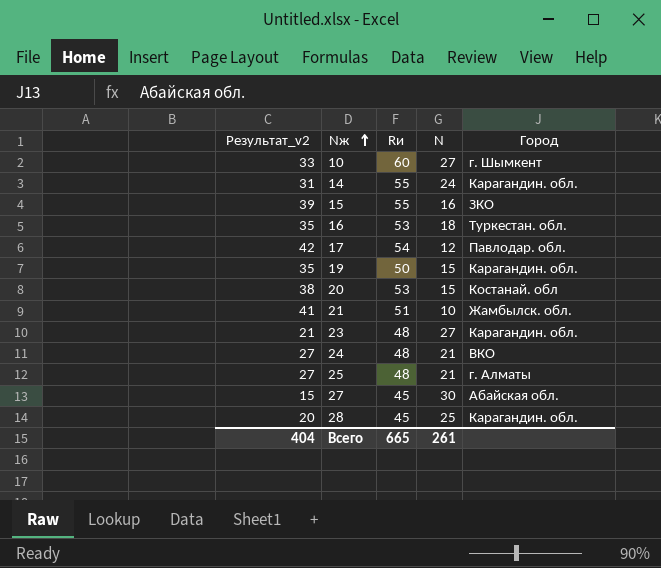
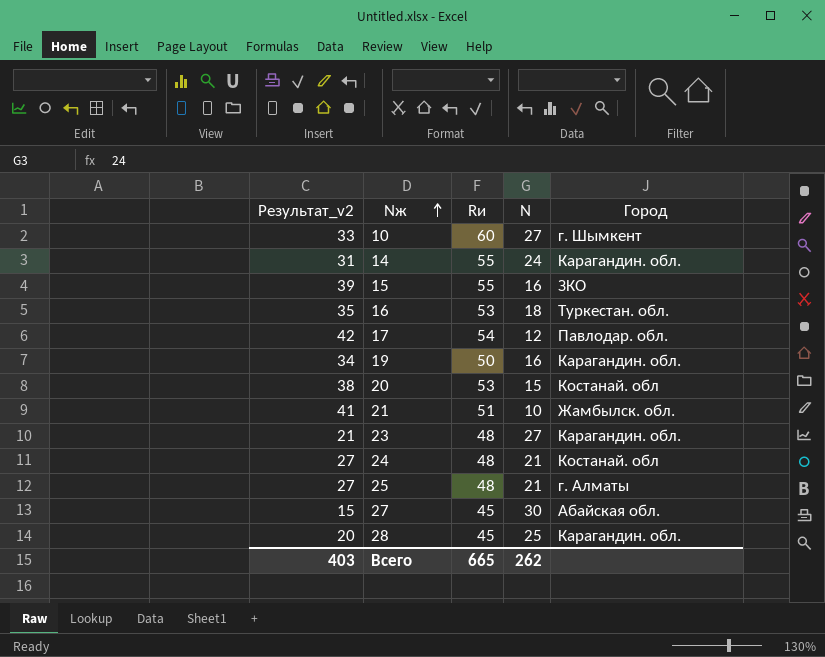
19 | Результат_v2: 35 -> 34
19 | N: 15 -> 16
24 | Город: ВКО -> Костанай. обл
Всего | Результат_v2: 404 -> 403
Всего | N: 261 -> 262

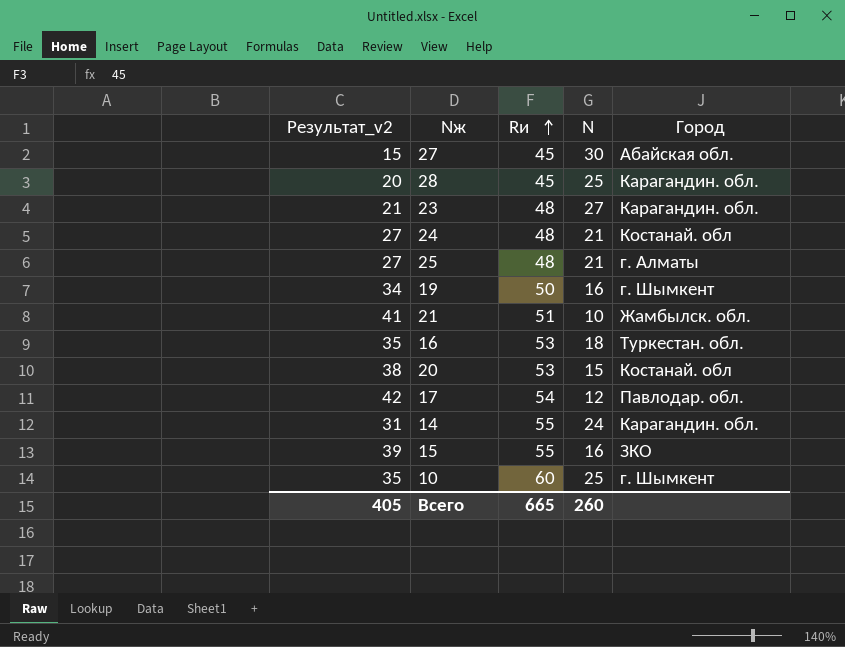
row order: Nж ascending -> Rи ascending
19 | Город: Карагандин. обл. -> г. Шымкент
10 | Результат_v2: 33 -> 35
10 | N: 27 -> 25
Всего | Результат_v2: 403 -> 405
Всего | N: 262 -> 260

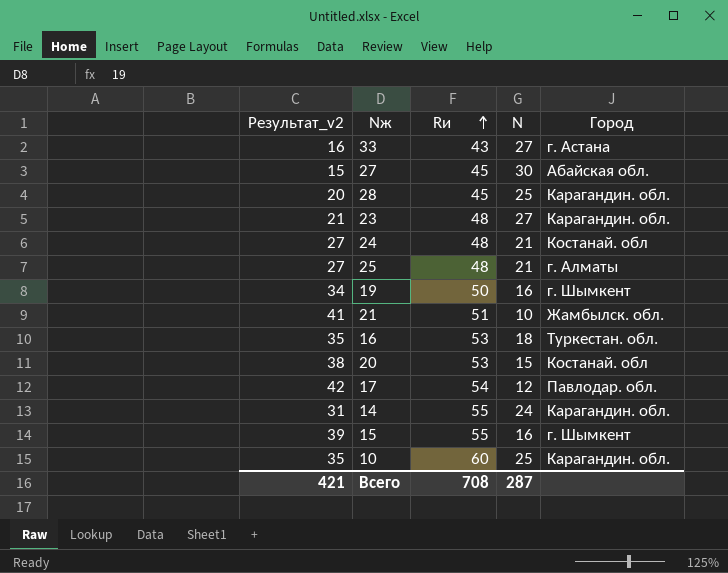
row 33: none -> 16 | 43 | 27 | г. Астана
15 | Город: ЗКО -> г. Шымкент
10 | Город: г. Шымкент -> Карагандин. обл.
Всего | Результат_v2: 405 -> 421
Всего | Rи: 665 -> 708
Всего | N: 260 -> 287

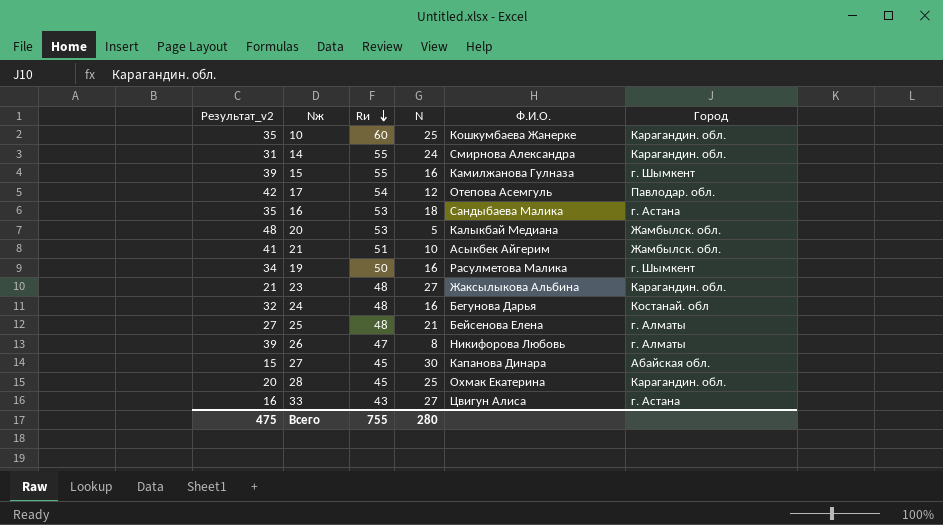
row order: Rи ascending -> Rи descending
column Ф.И.О. | position: none -> 5
16 | Город: Туркестан. обл. -> г. Астана
20 | Результат_v2: 38 -> 48
20 | N: 15 -> 5
20 | Город: Костанай. обл -> Жамбылск. обл.
24 | Результат_v2: 27 -> 32
24 | N: 21 -> 16
row 26: none -> 39 | 47 | 8 | Никифорова Любовь | г. Алматы
Всего | Результат_v2: 421 -> 475
Всего | Rи: 708 -> 755
Всего | N: 287 -> 280

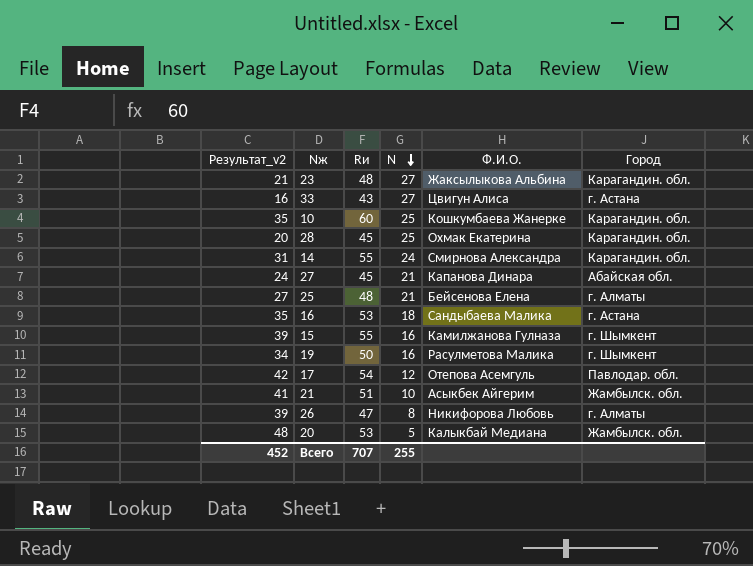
row order: Rи descending -> N descending
row 24: 32 | 48 | 16 | Бегунова Дарья | Костанай. обл -> none
27 | Результат_v2: 15 -> 24
27 | N: 30 -> 21
Всего | Результат_v2: 475 -> 452
Всего | Rи: 755 -> 707
Всего | N: 280 -> 255

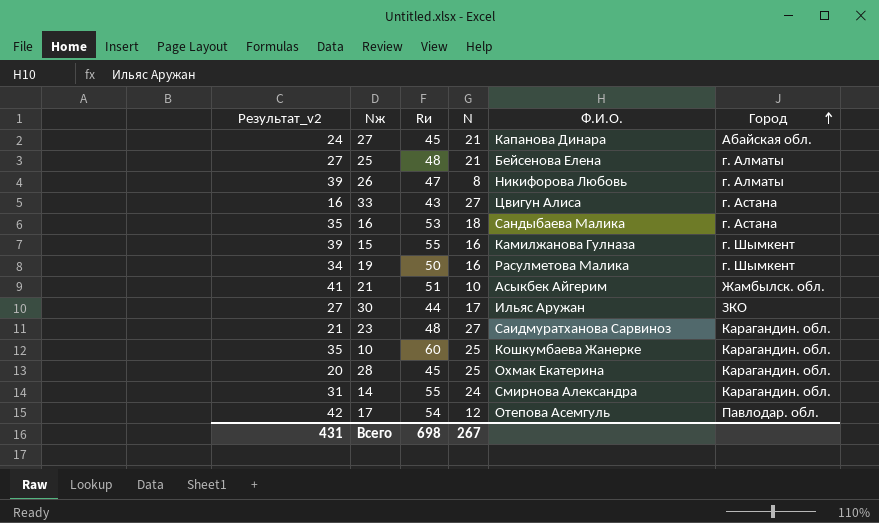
row order: N descending -> Город ascending
row 20: 48 | 53 | 5 | Калыкбай Медиана | Жамбылск. обл. -> none
row 30: none -> 27 | 44 | 17 | Ильяс Аружан | ЗКО
23 | Ф.И.О.: Жаксылыкова Альбина -> Саидмуратханова Сарвиноз
Всего | Результат_v2: 452 -> 431
Всего | Rи: 707 -> 698
Всего | N: 255 -> 267

